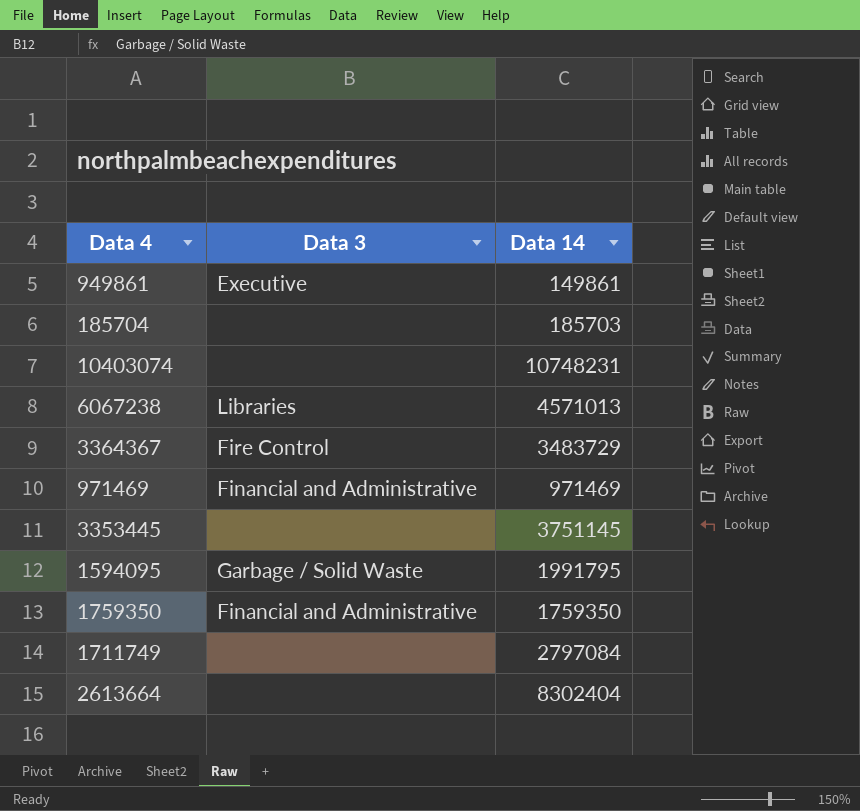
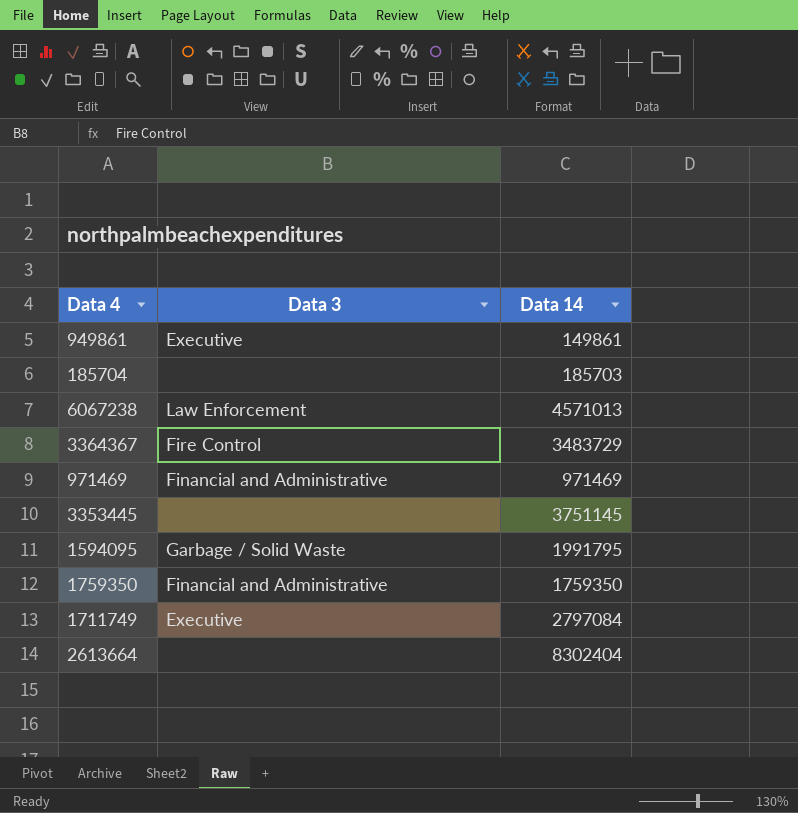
row 10403074: none | 10748231 -> none
6067238 | Data 3: Libraries -> Law Enforcement
1711749 | Data 3: none -> Executive

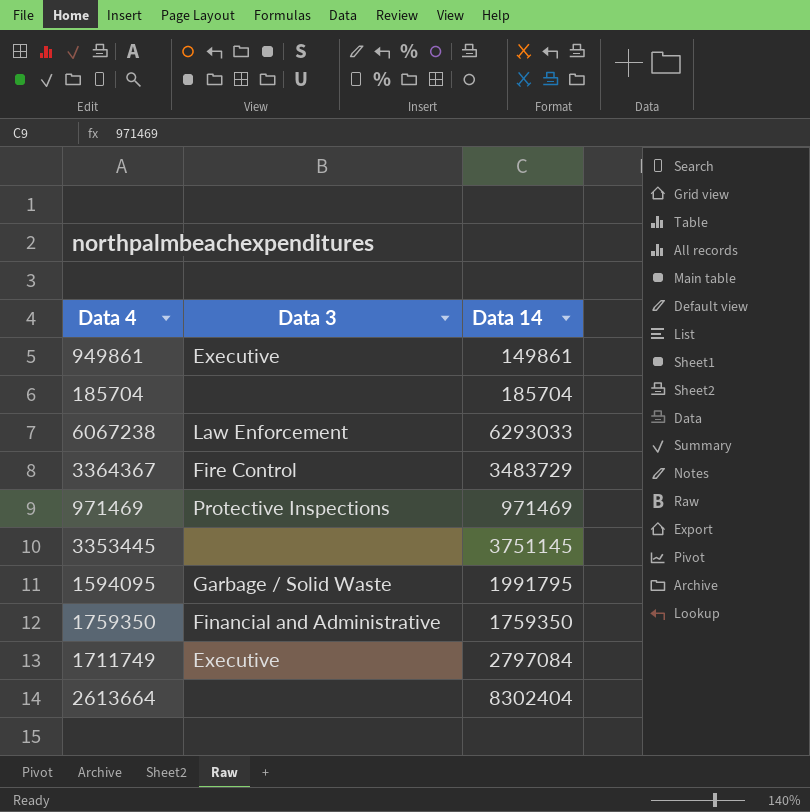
185704 | Data 14: 185703 -> 185704
6067238 | Data 14: 4571013 -> 6293033
971469 | Data 3: Financial and Administrative -> Protective Inspections

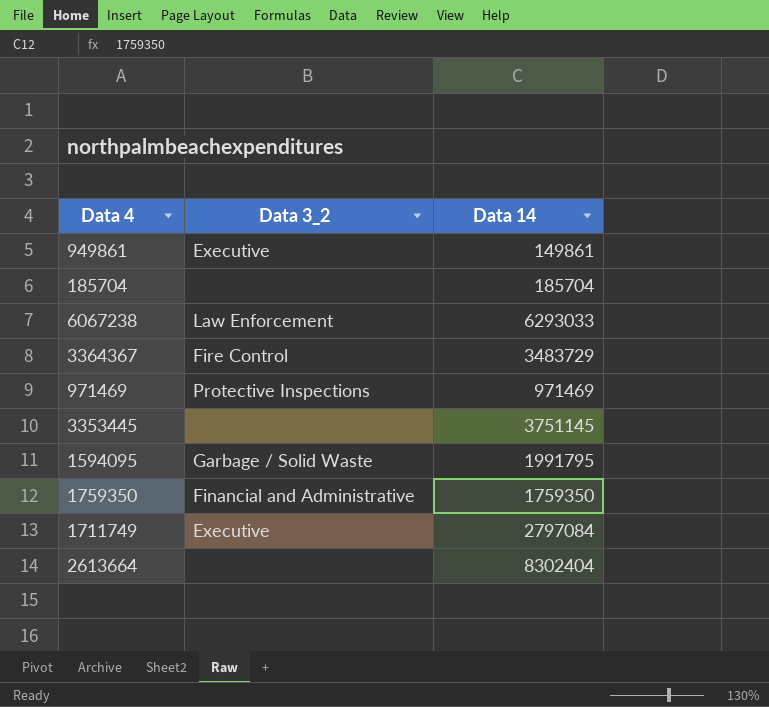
column name: Data 3 -> Data 3_2

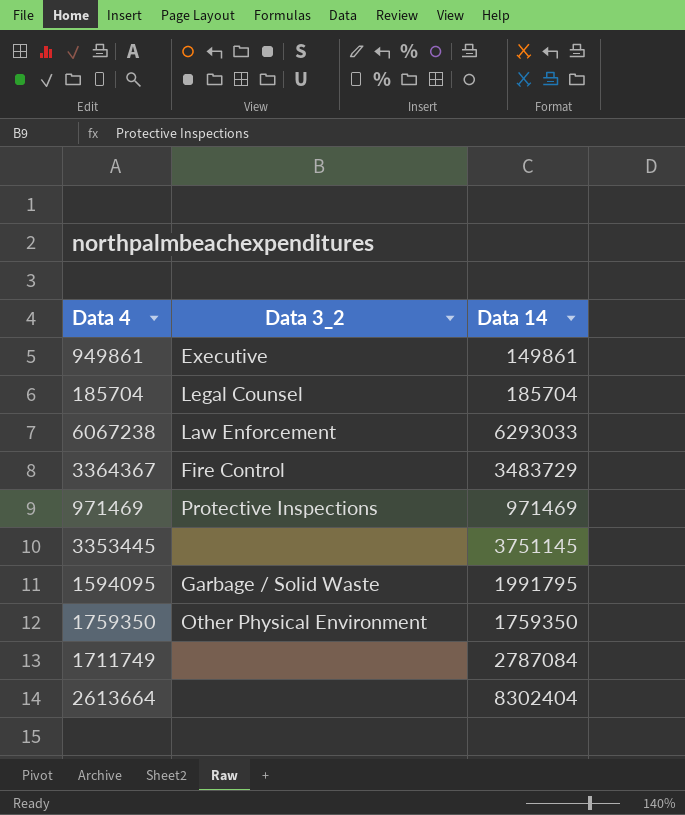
185704 | Data 3_2: none -> Legal Counsel
1759350 | Data 3_2: Financial and Administrative -> Other Physical Environment
1711749 | Data 3_2: Executive -> none
1711749 | Data 14: 2797084 -> 2787084

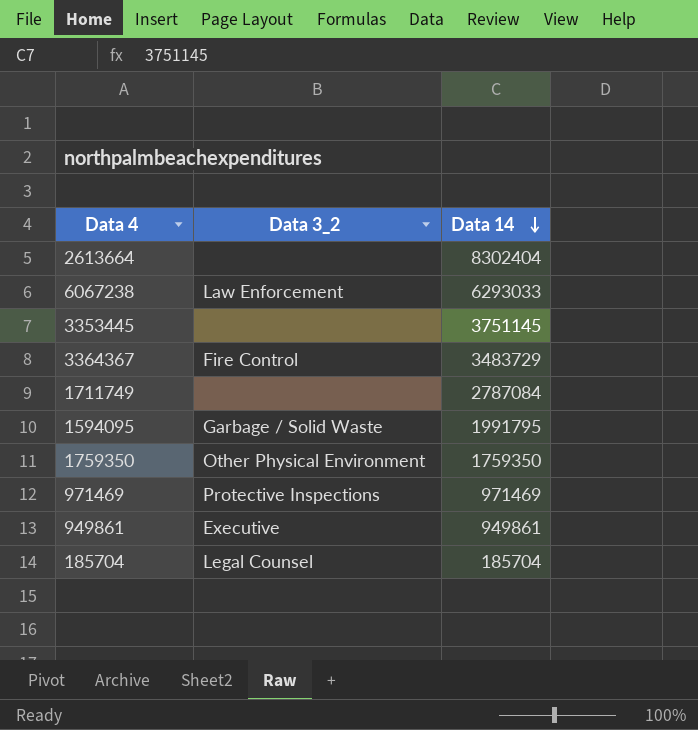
row order: none -> Data 14 descending
949861 | Data 14: 149861 -> 949861

